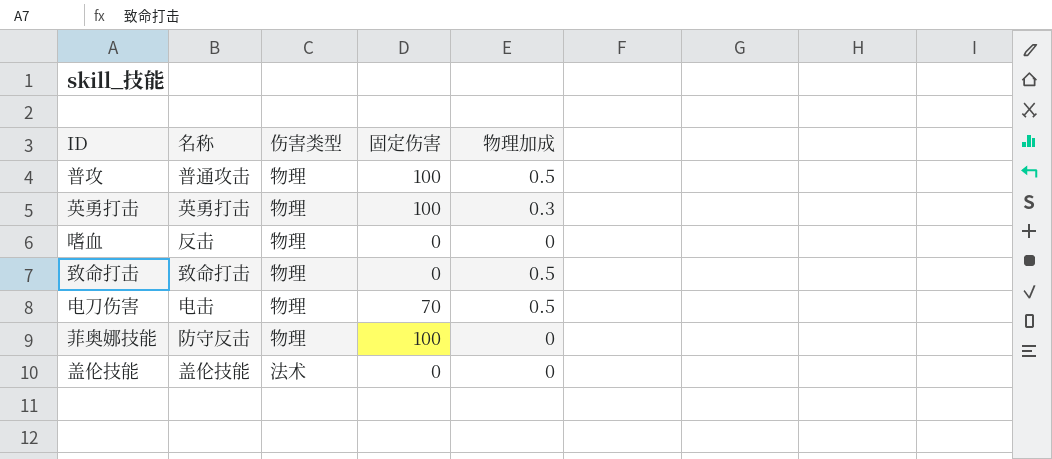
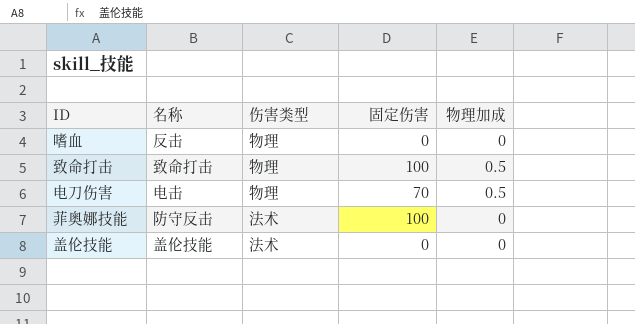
row 普攻: 普通攻击 | 物理 | 100 | 0.5 -> none
row 英勇打击: 英勇打击 | 物理 | 100 | 0.3 -> none
致命打击 | 固定伤害: 0 -> 100
菲奥娜技能 | 伤害类型: 物理 -> 法术

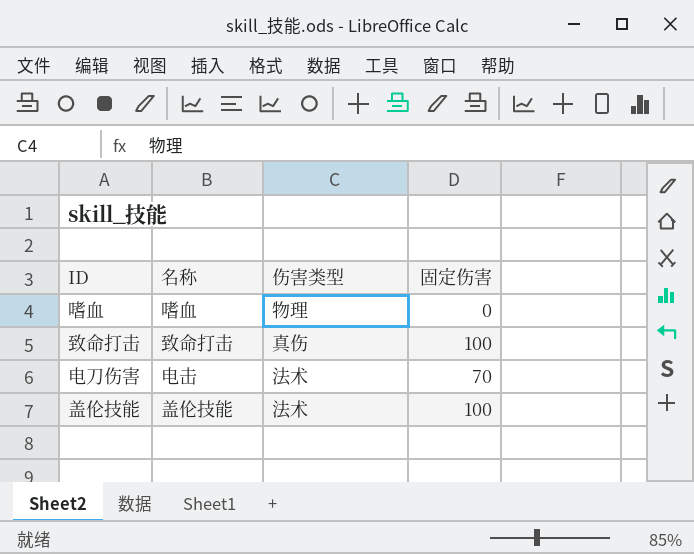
column 物理加成 | position: 5 -> none
row 菲奥娜技能: 防守反击 | 法术 | 100 | 0 -> none
嗜血 | 名称: 反击 -> 嗜血
致命打击 | 伤害类型: 物理 -> 真伤
电刀伤害 | 伤害类型: 物理 -> 法术
盖伦技能 | 固定伤害: 0 -> 100

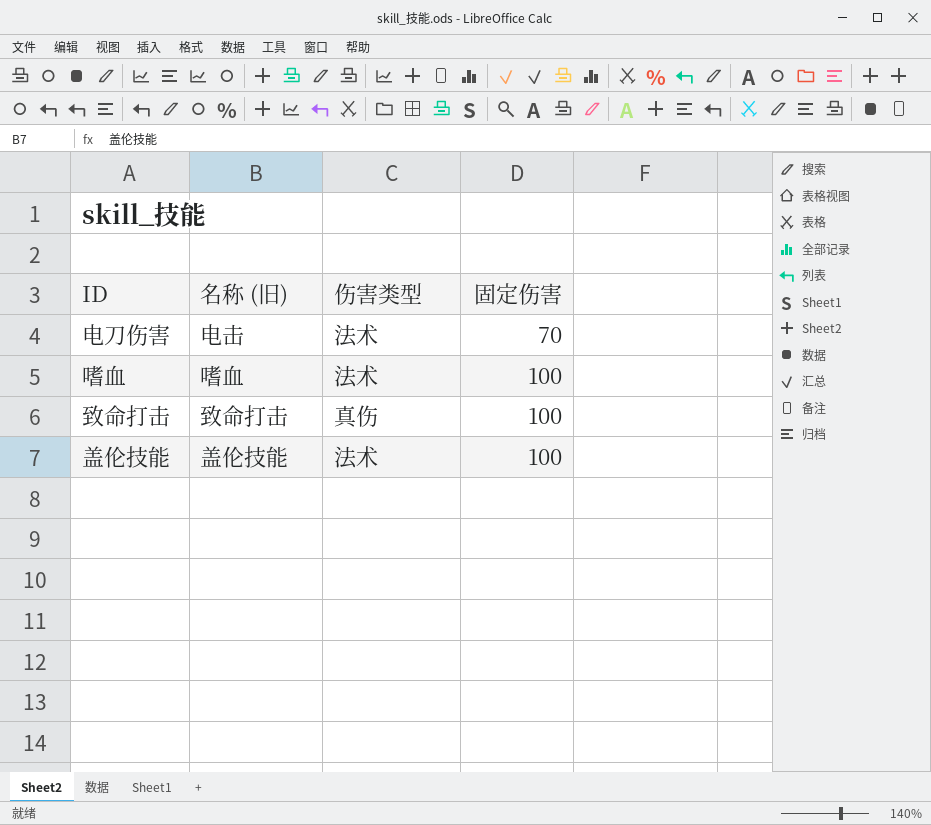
row order: none -> 固定伤害 ascending
column name: 名称 -> 名称 (旧)
嗜血 | 伤害类型: 物理 -> 法术
嗜血 | 固定伤害: 0 -> 100

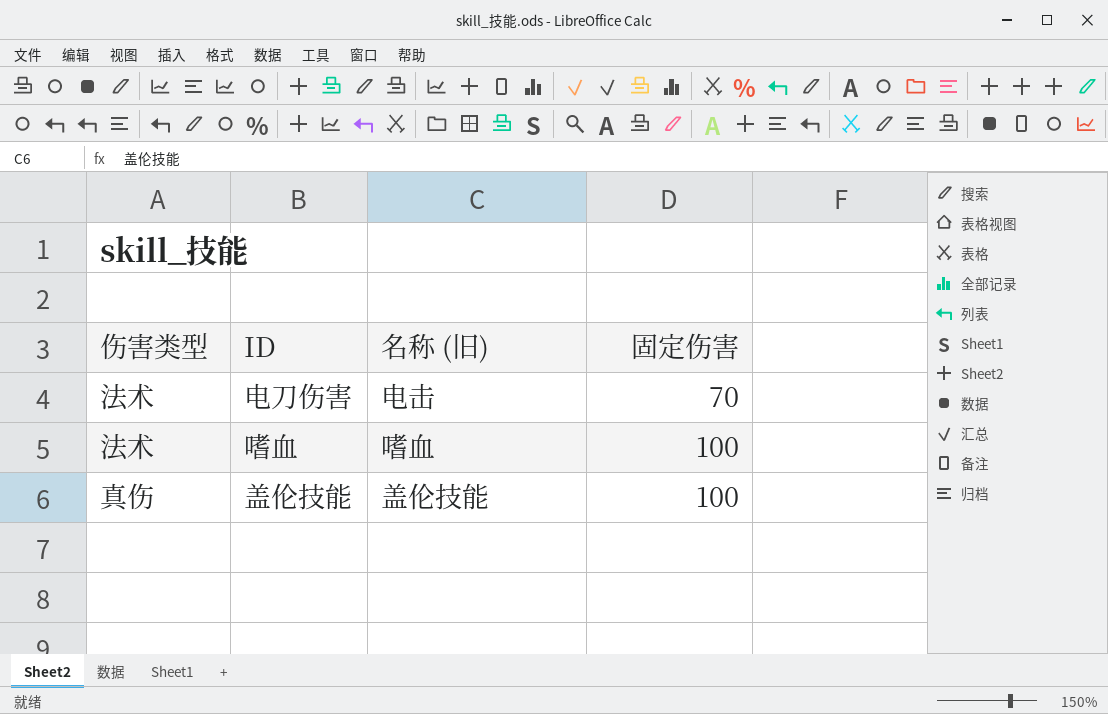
column 伤害类型 | position: 3 -> 1
row 致命打击: 致命打击 | 真伤 | 100 -> none
盖伦技能 | 伤害类型: 法术 -> 真伤

